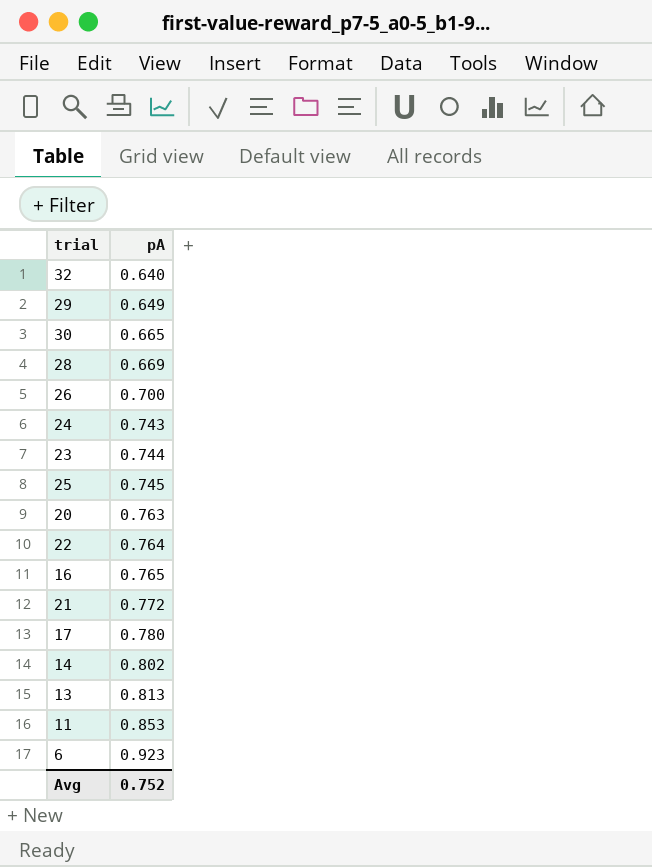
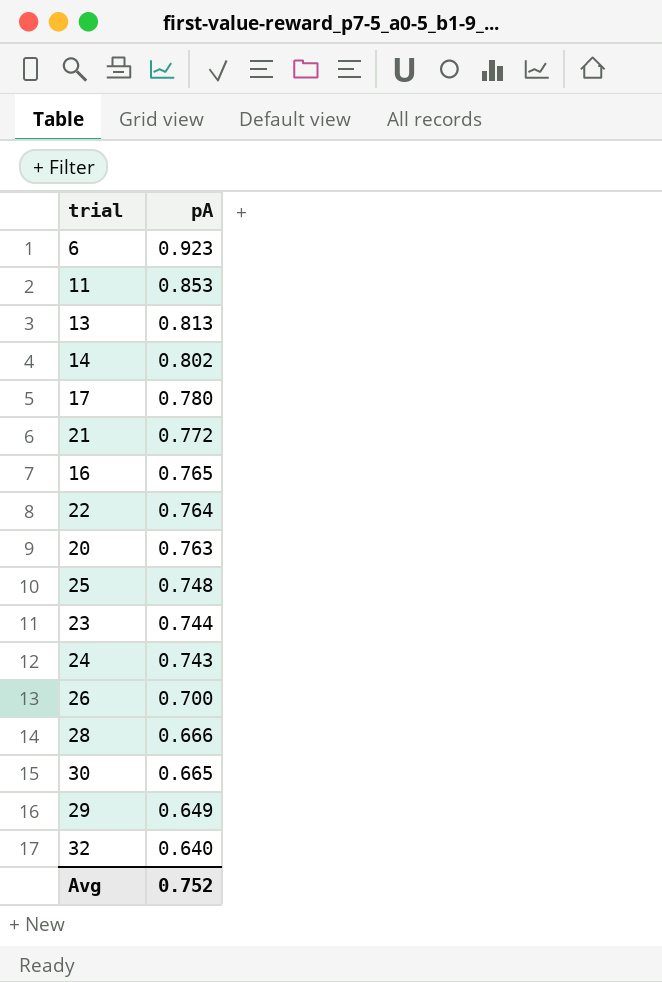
row order: pA ascending -> pA descending
25 | pA: 0.745 -> 0.748
28 | pA: 0.669 -> 0.666

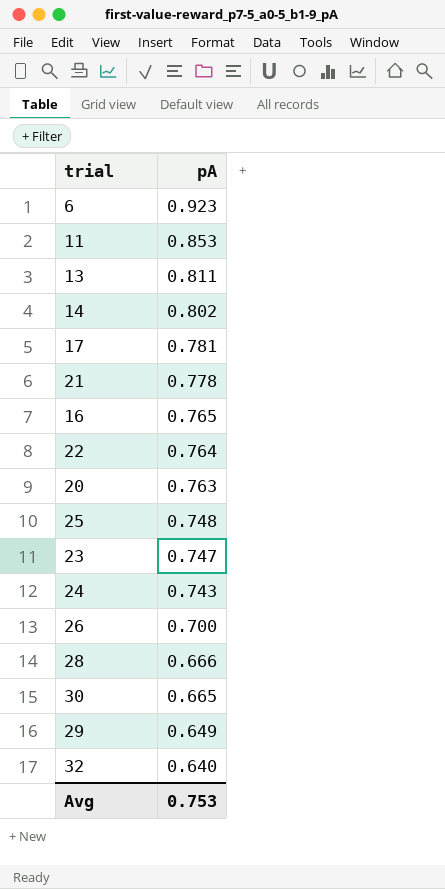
13 | pA: 0.813 -> 0.811
17 | pA: 0.780 -> 0.781
21 | pA: 0.772 -> 0.778
23 | pA: 0.744 -> 0.747
Avg | pA: 0.752 -> 0.753

